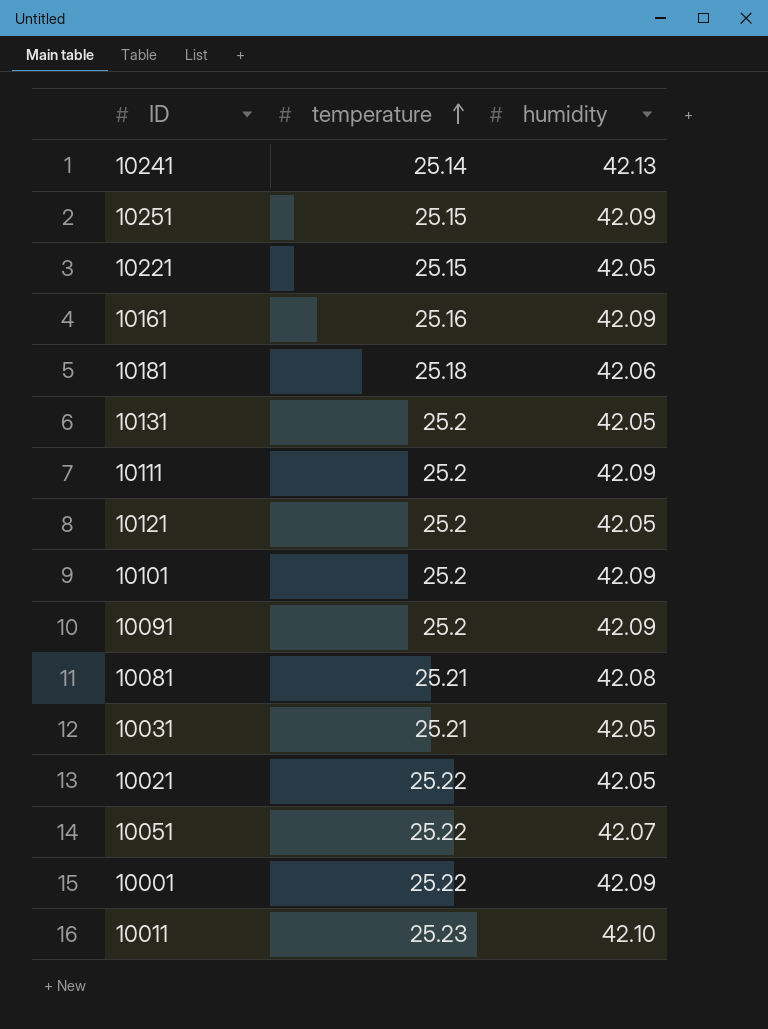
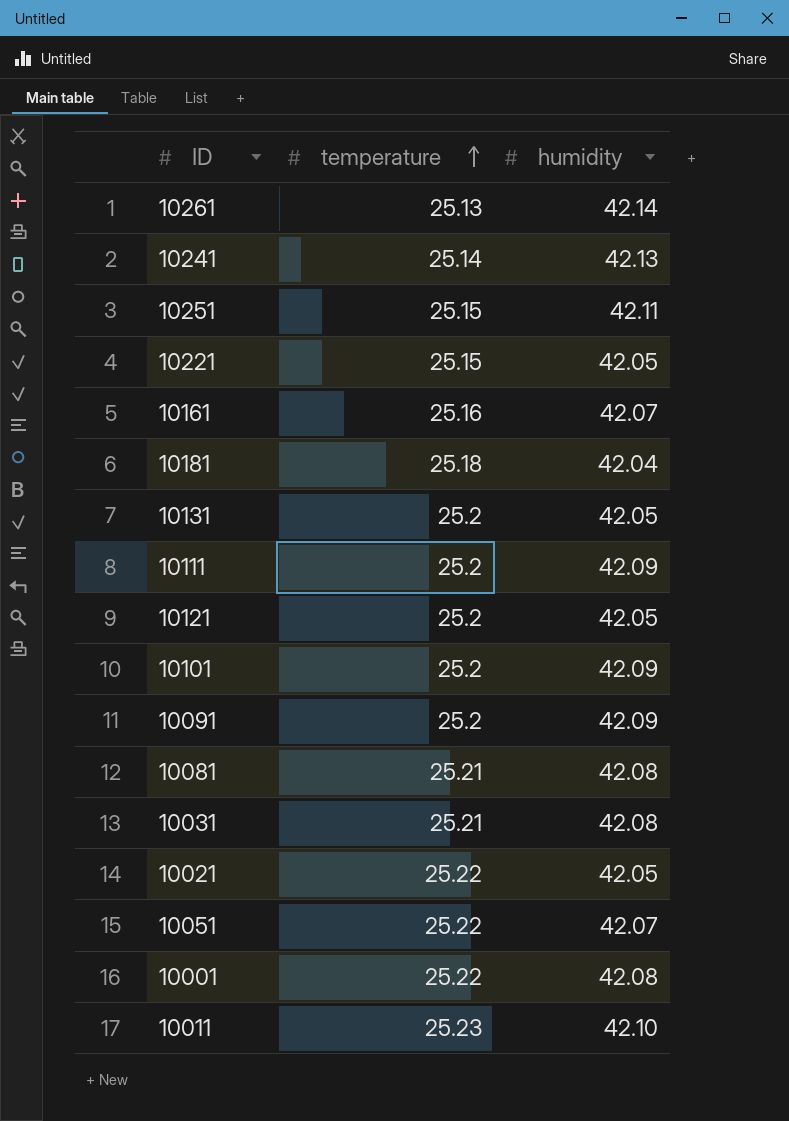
row 10261: none -> 25.13 | 42.14
10251 | humidity: 42.09 -> 42.11
10161 | humidity: 42.09 -> 42.07
10181 | humidity: 42.06 -> 42.04
10031 | humidity: 42.05 -> 42.08
10001 | humidity: 42.09 -> 42.08

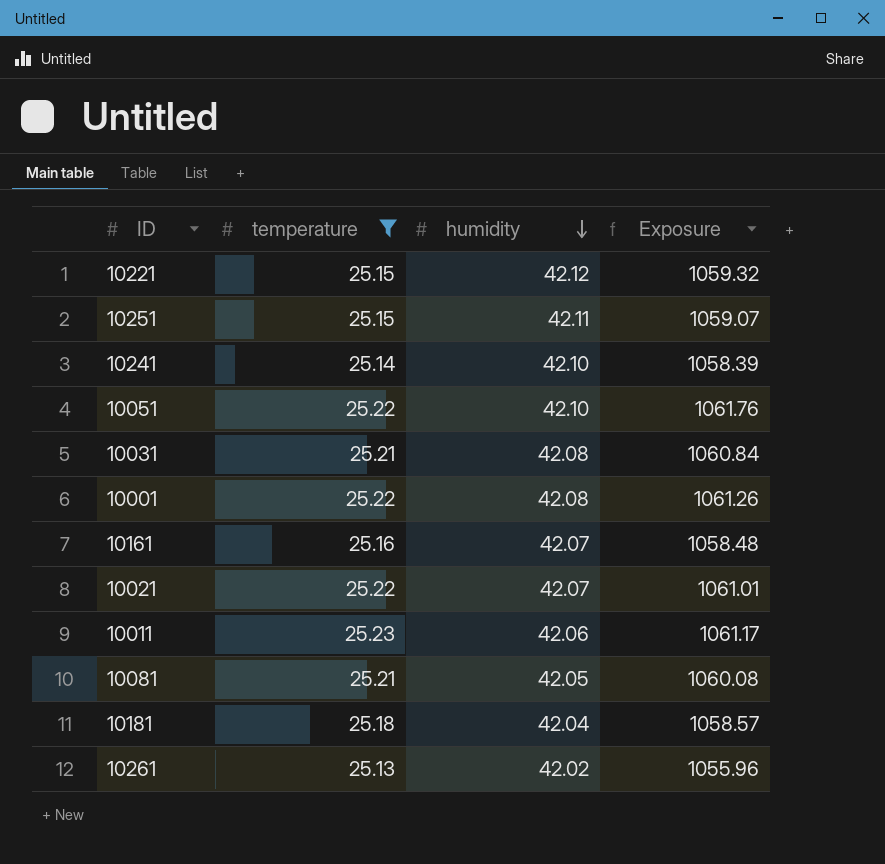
filter: none -> temperature != 25.2
row order: temperature ascending -> humidity descending
column Exposure | formula: none -> [temperature] * [humidity]
10221 | humidity: 42.05 -> 42.12
10241 | humidity: 42.13 -> 42.10
10051 | humidity: 42.07 -> 42.10
10021 | humidity: 42.05 -> 42.07
10011 | humidity: 42.10 -> 42.06
10081 | humidity: 42.08 -> 42.05
10261 | humidity: 42.14 -> 42.02

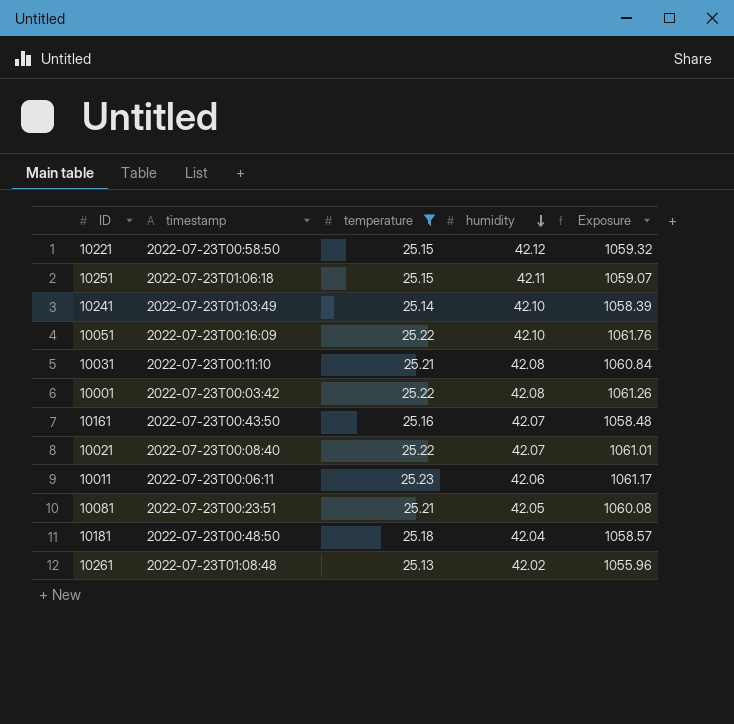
column timestamp | position: none -> 2

